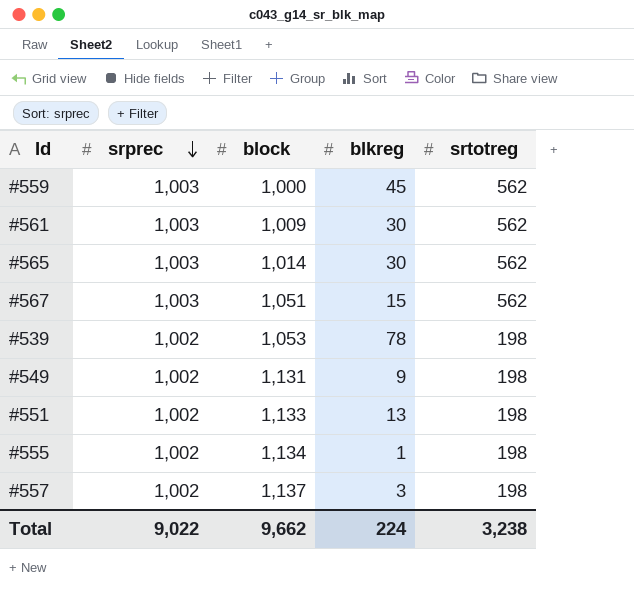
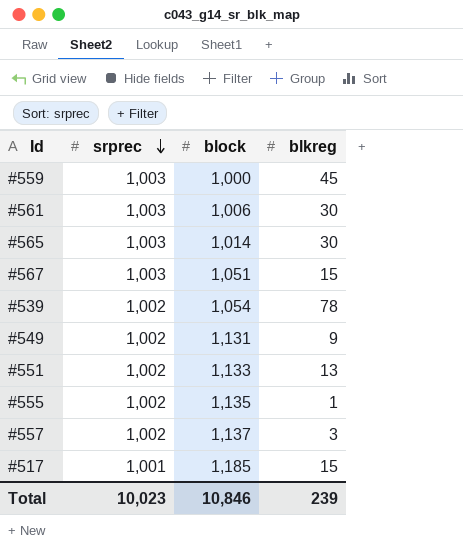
column srtotreg | position: 5 -> none
#561 | block: 1,009 -> 1,006
#539 | block: 1,053 -> 1,054
#555 | block: 1,134 -> 1,135
row #517: none -> 1,001 | 1,185 | 15
Total | srprec: 9,022 -> 10,023
Total | block: 9,662 -> 10,846
Total | blkreg: 224 -> 239

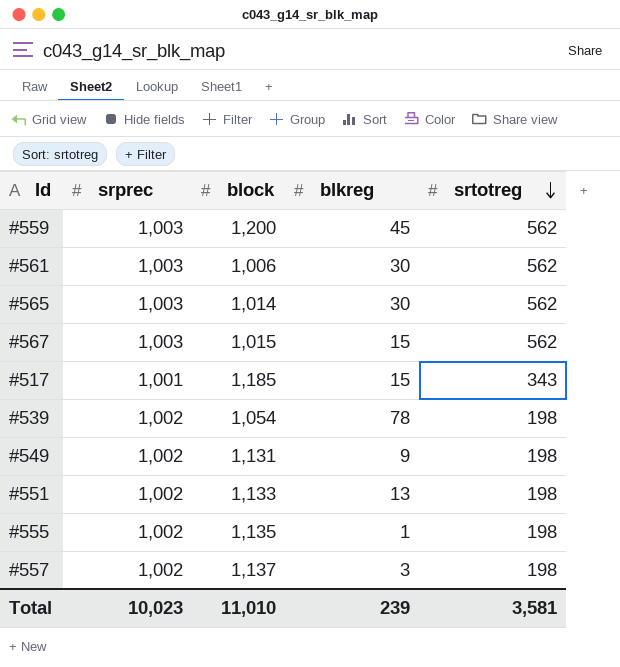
row order: srprec descending -> srtotreg descending
column srtotreg | position: none -> 5
#559 | block: 1,000 -> 1,200
#567 | block: 1,051 -> 1,015
Total | block: 10,846 -> 11,010

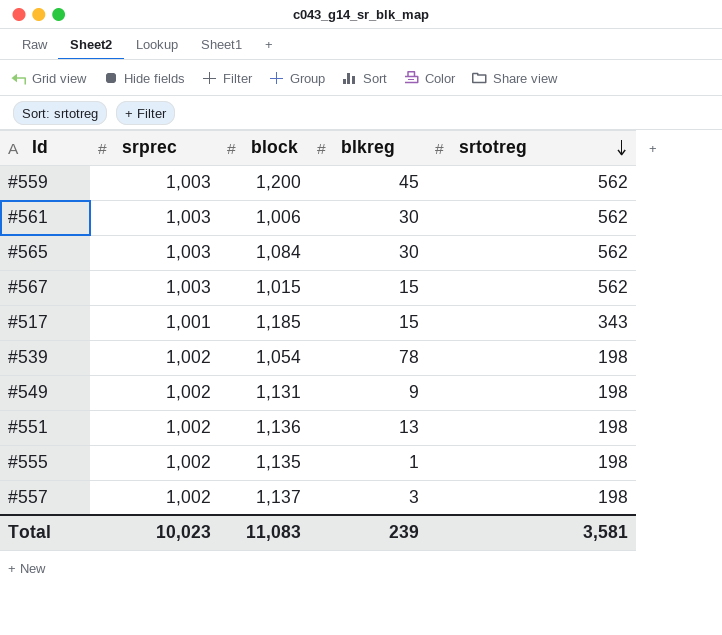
#565 | block: 1,014 -> 1,084
#551 | block: 1,133 -> 1,136
Total | block: 11,010 -> 11,083

